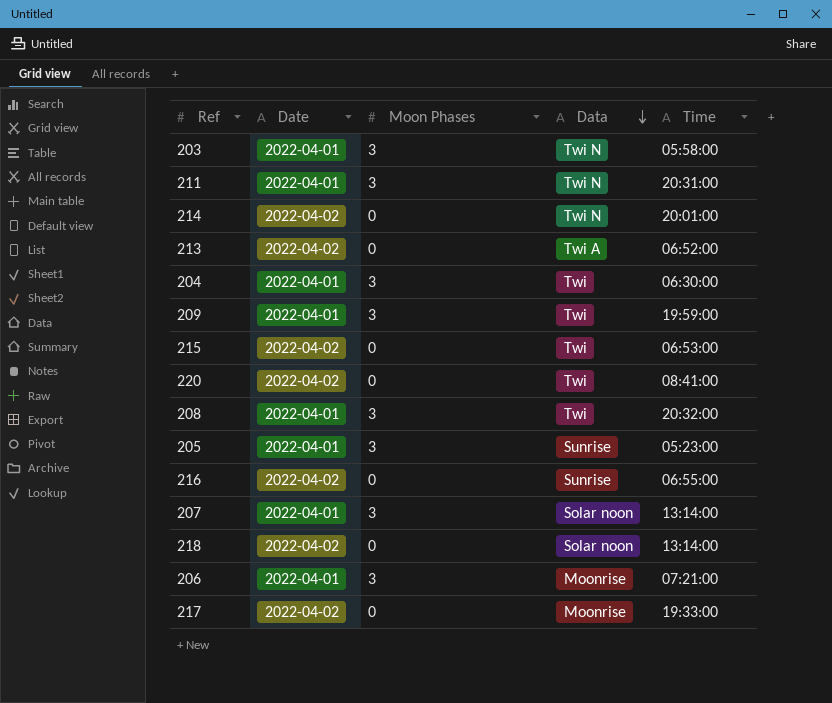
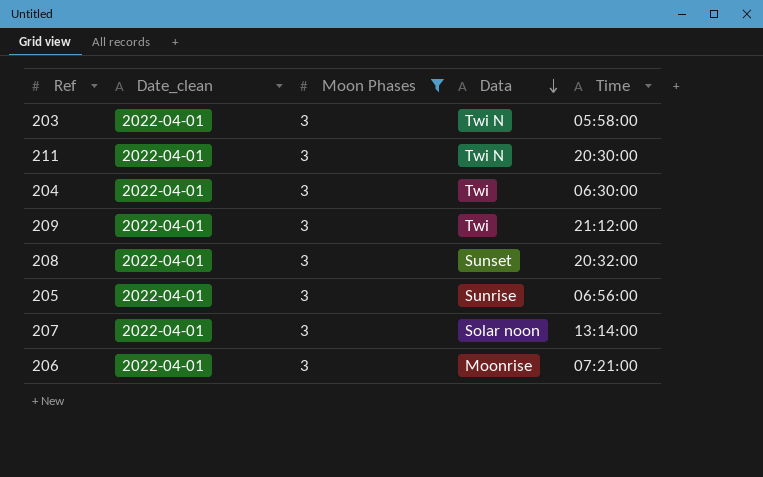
filter: none -> Moon Phases = 3
column name: Date -> Date_clean
211 | Time: 20:31:00 -> 20:30:00
209 | Time: 19:59:00 -> 21:12:00
208 | Data: Twi -> Sunset
205 | Time: 05:23:00 -> 06:56:00

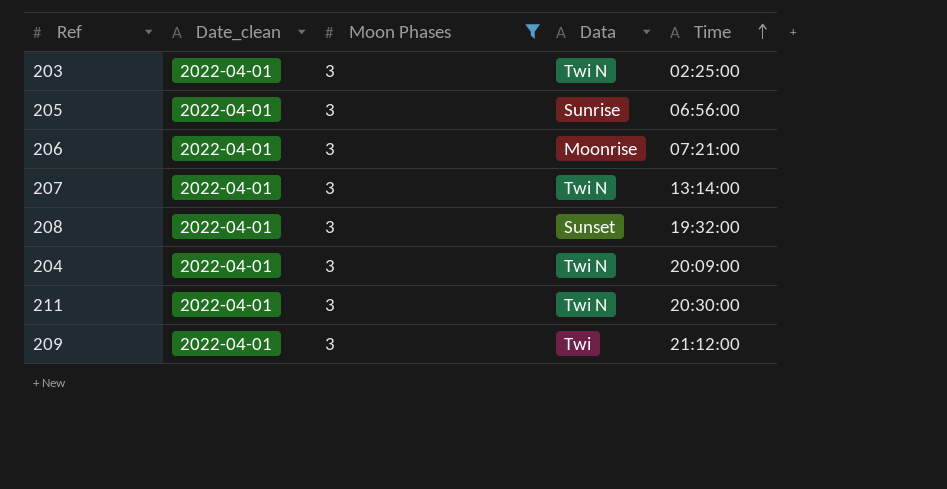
row order: Data descending -> Time ascending
203 | Time: 05:58:00 -> 02:25:00
207 | Data: Solar noon -> Twi N
208 | Time: 20:32:00 -> 19:32:00
204 | Data: Twi -> Twi N
204 | Time: 06:30:00 -> 20:09:00

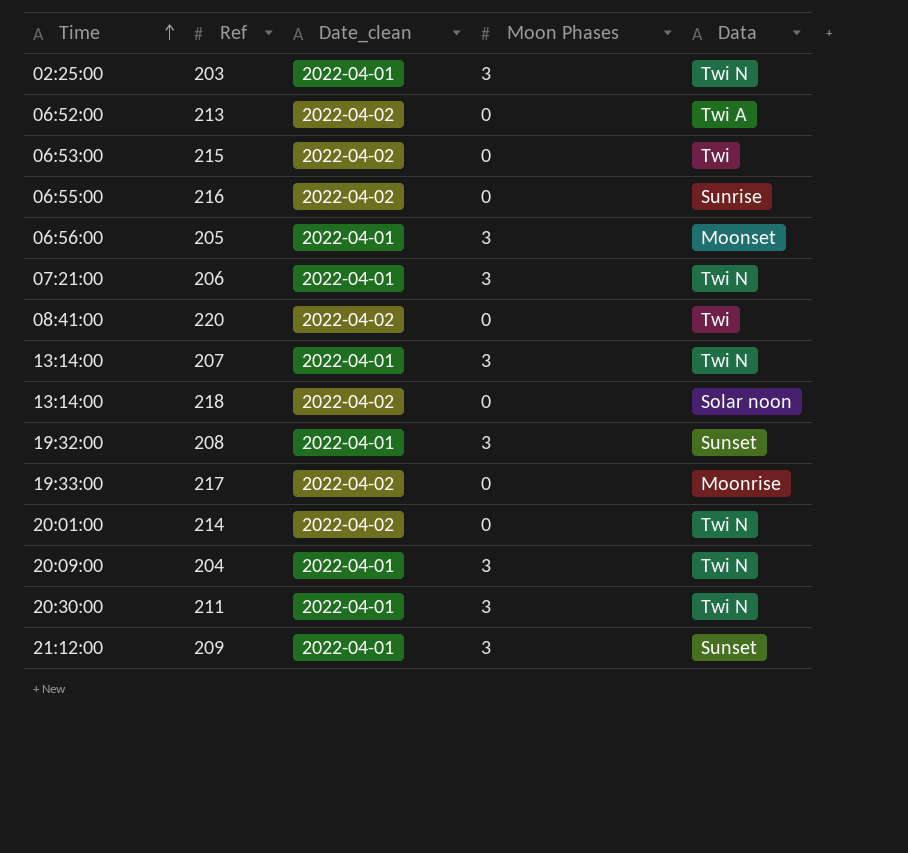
filter: Moon Phases = 3 -> none
column Time | position: 5 -> 1
205 | Data: Sunrise -> Moonset
206 | Data: Moonrise -> Twi N
209 | Data: Twi -> Sunset

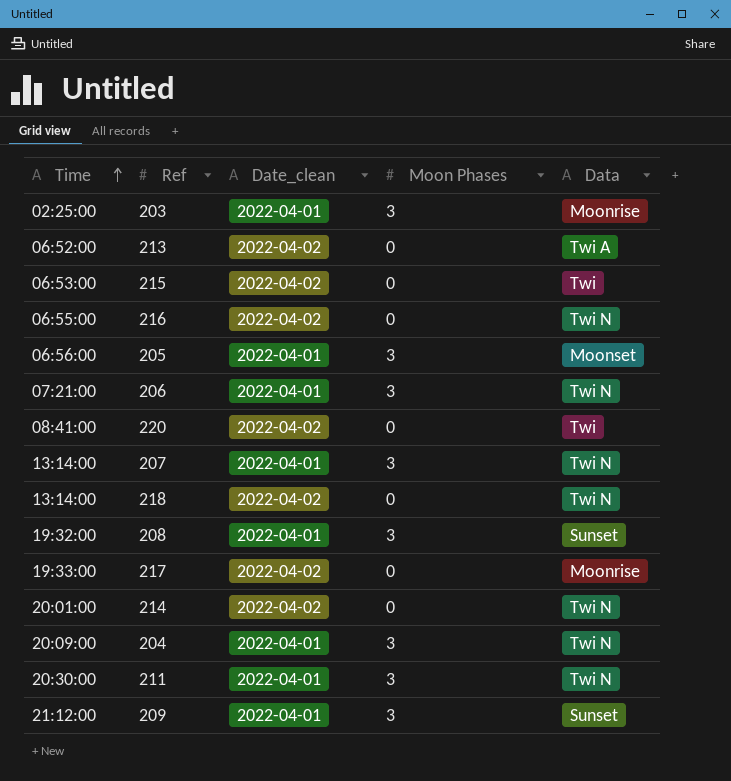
203 | Data: Twi N -> Moonrise
216 | Data: Sunrise -> Twi N
218 | Data: Solar noon -> Twi N

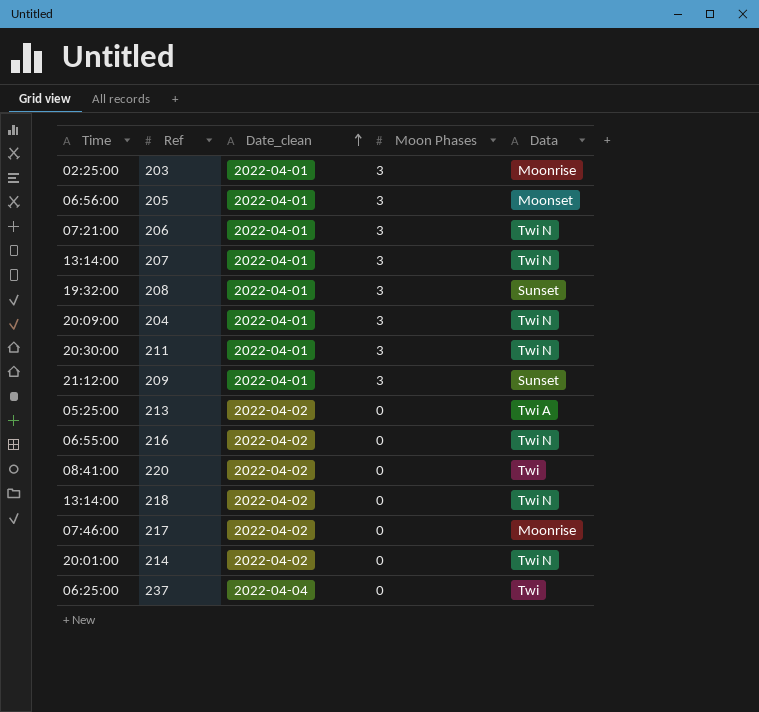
row order: Time ascending -> Date_clean ascending
row 215: 06:53:00 | 2022-04-02 | 0 | Twi -> none
213 | Time: 06:52:00 -> 05:25:00
217 | Time: 19:33:00 -> 07:46:00
row 237: none -> 06:25:00 | 2022-04-04 | 0 | Twi

